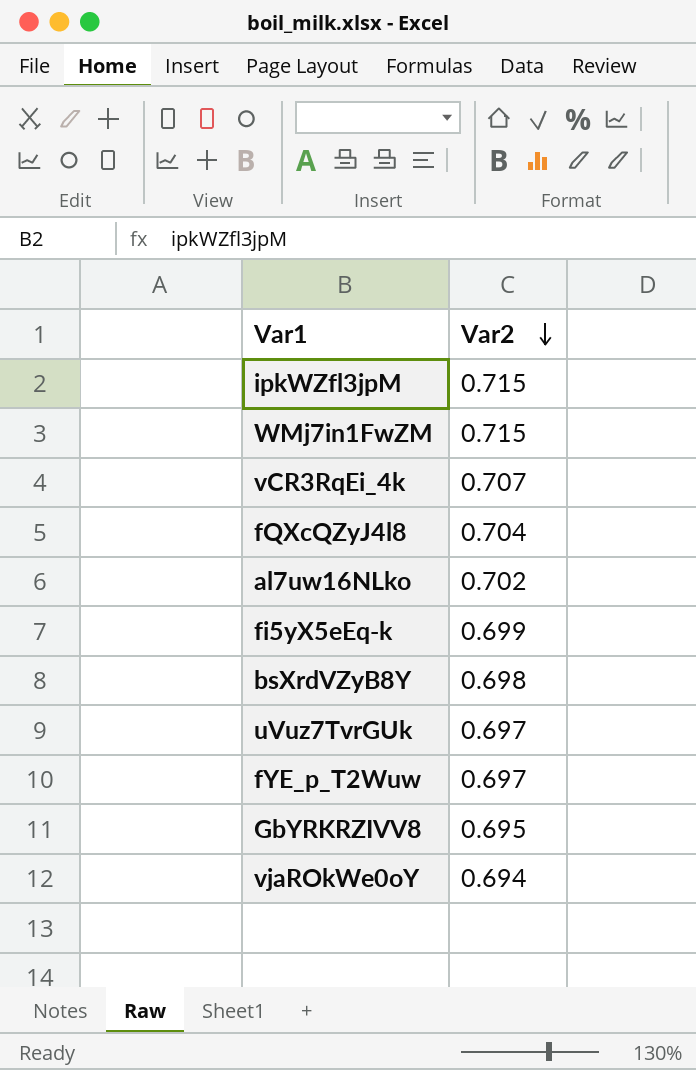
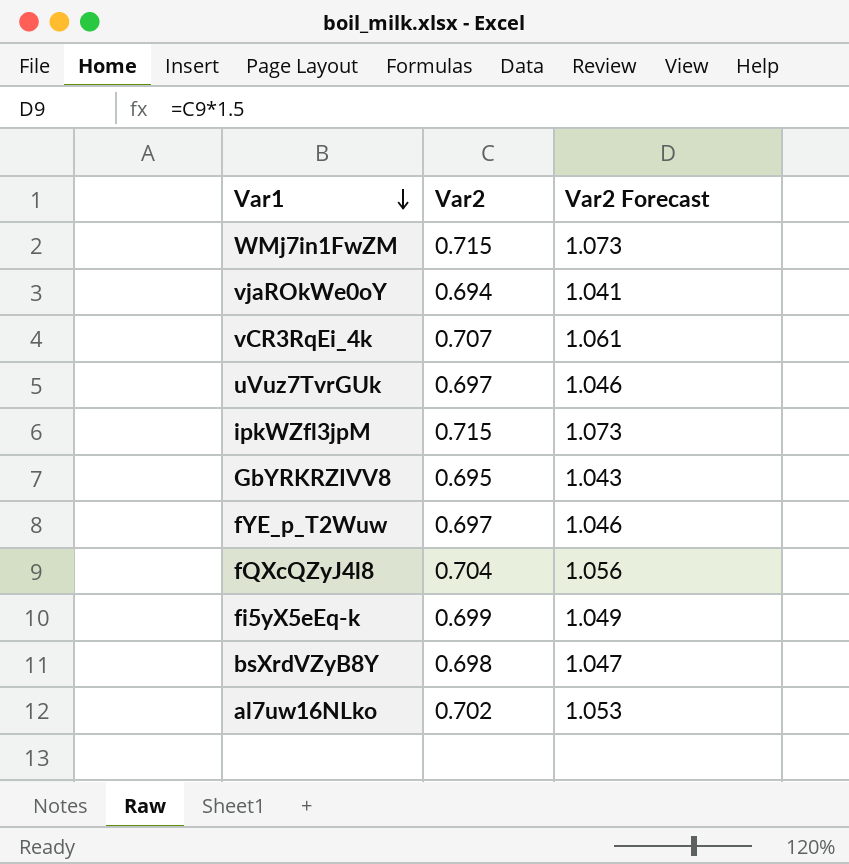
row order: Var2 descending -> Var1 descending
column Var2 Forecast | formula: none -> [Var2] * 1.5

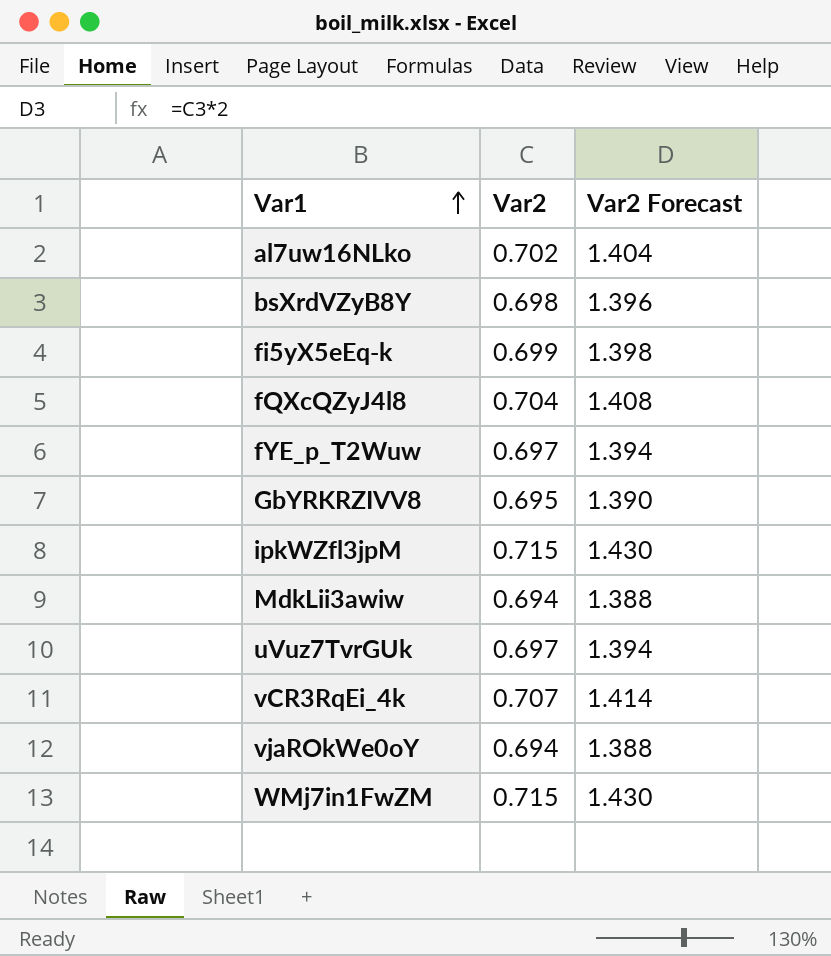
row order: Var1 descending -> Var1 ascending
column Var2 Forecast | formula: [Var2] * 1.5 -> [Var2] * 2
row MdkLii3awiw: none -> 0.694 | 1.388

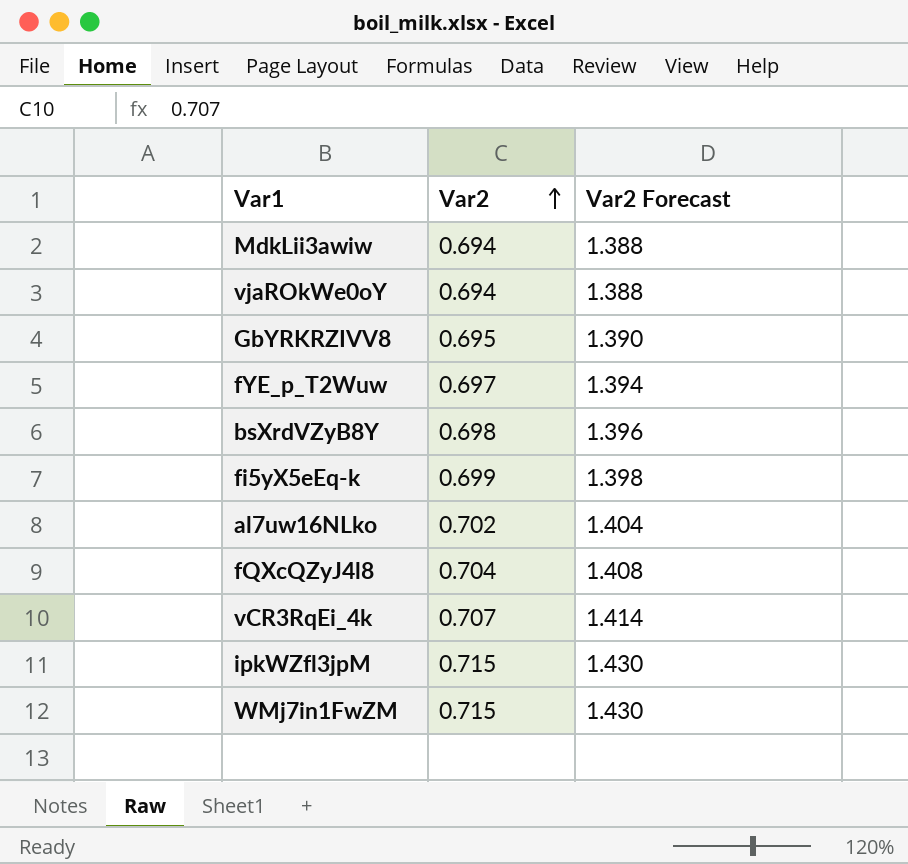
row order: Var1 ascending -> Var2 ascending
row uVuz7TvrGUk: 0.697 | 1.394 -> none

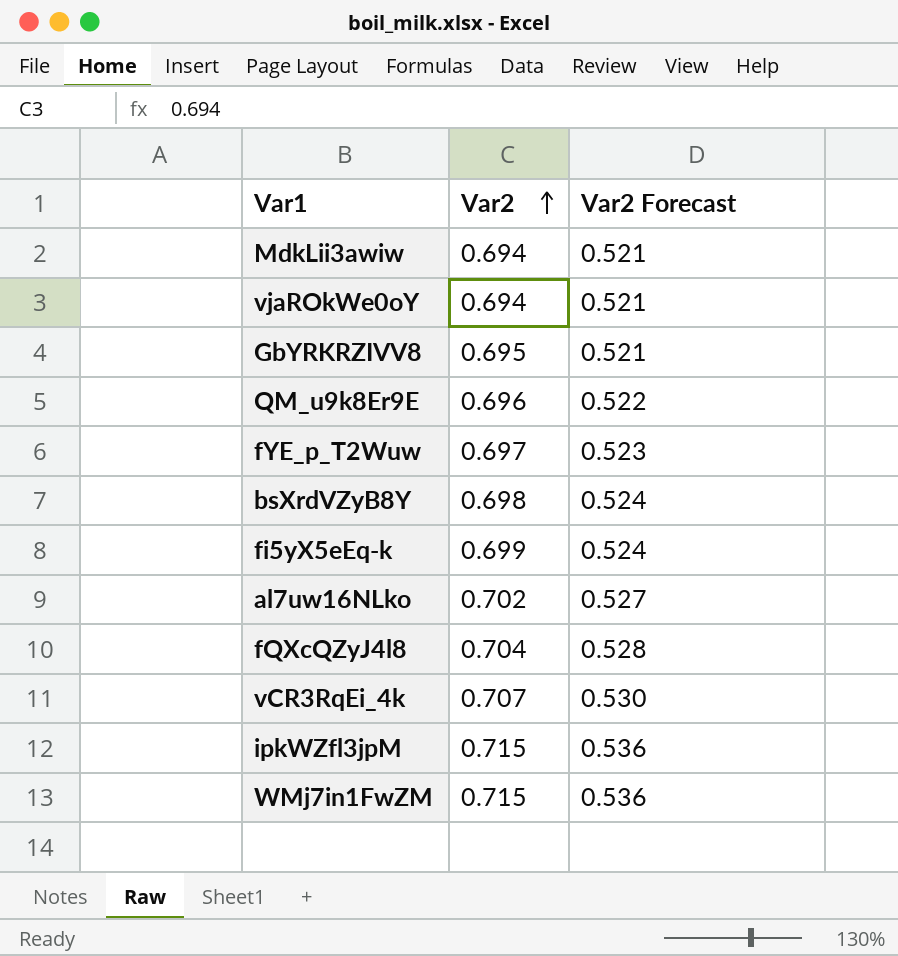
column Var2 Forecast | formula: [Var2] * 2 -> [Var2] * 0.75
row QM_u9k8Er9E: none -> 0.696 | 0.522

